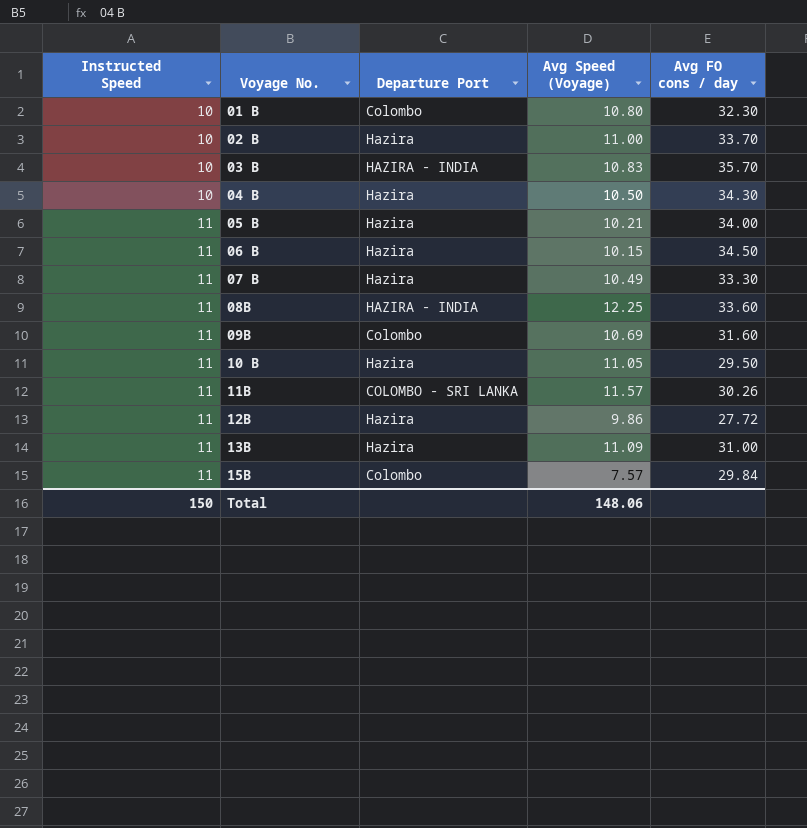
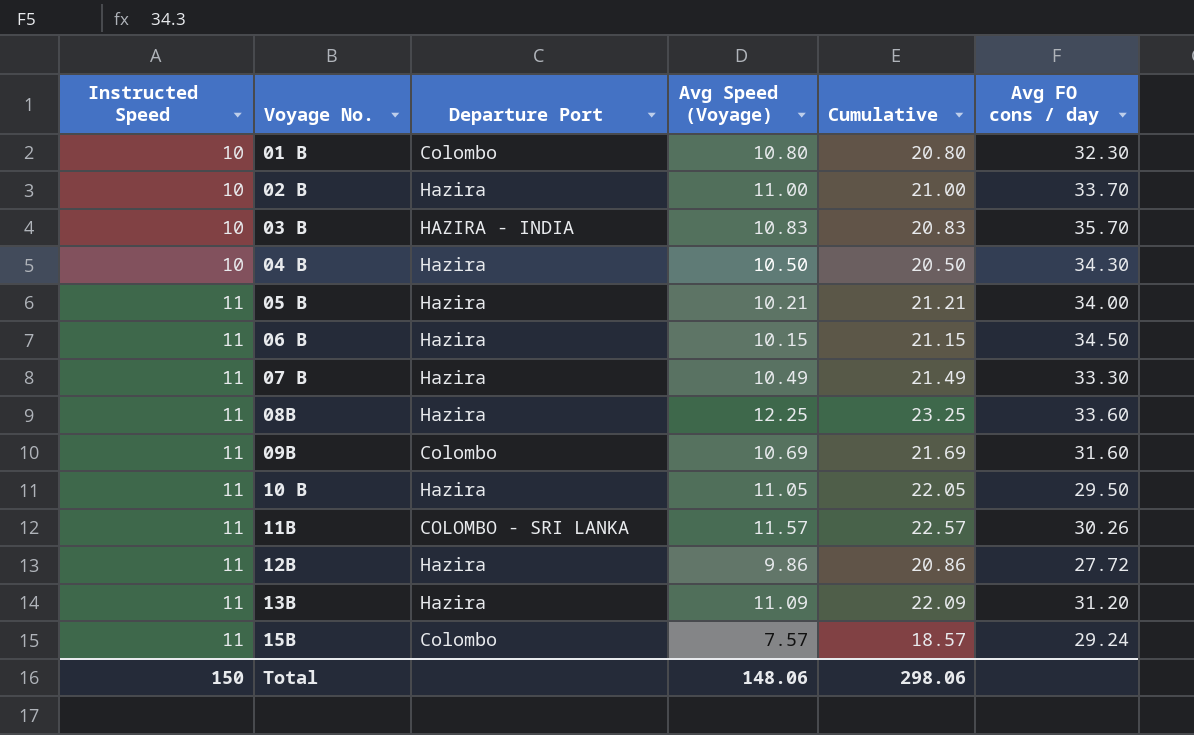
column Cumulative | formula: none -> [Instructed Speed] + [Avg Speed (Voyage)]
08B | Departure Port: HAZIRA - INDIA -> Hazira
13B | Avg FO cons / day: 31.00 -> 31.20
15B | Avg FO cons / day: 29.84 -> 29.24

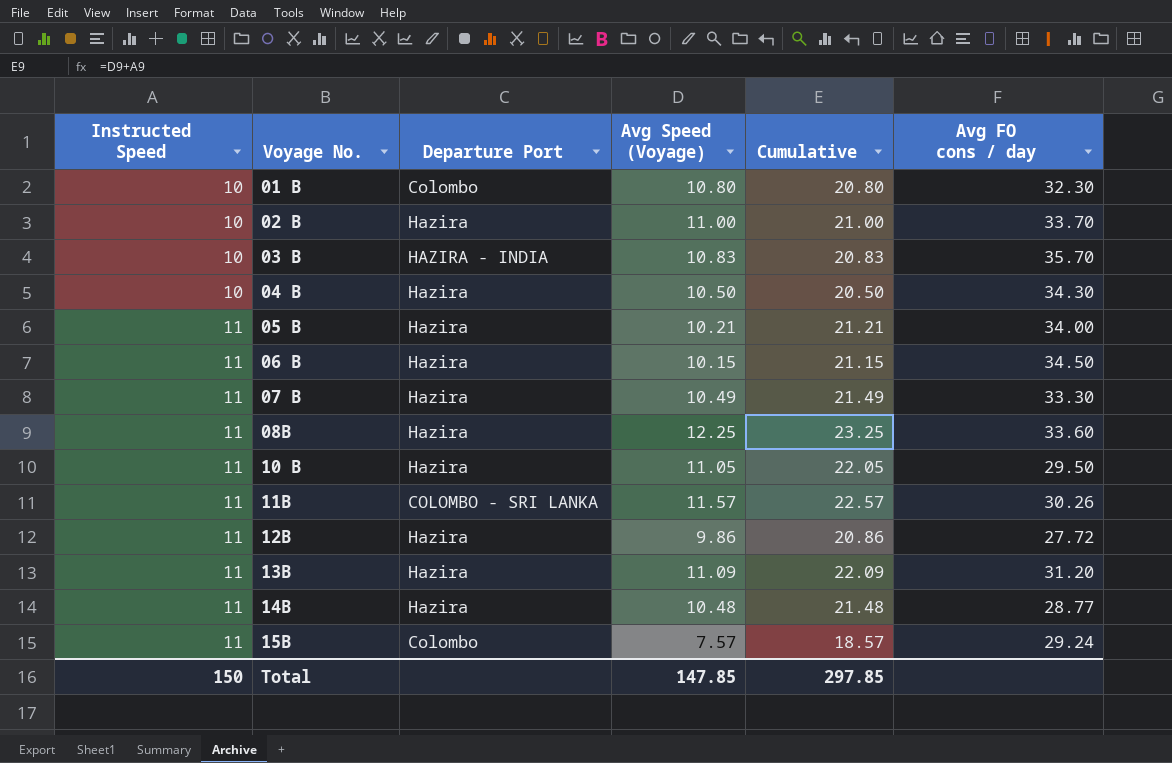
row 09B: 11 | Colombo | 10.69 | 21.69 | 31.60 -> none
row 14B: none -> 11 | Hazira | 10.48 | 21.48 | 28.77
Total | Avg Speed (Voyage): 148.06 -> 147.85
Total | Cumulative: 298.06 -> 297.85

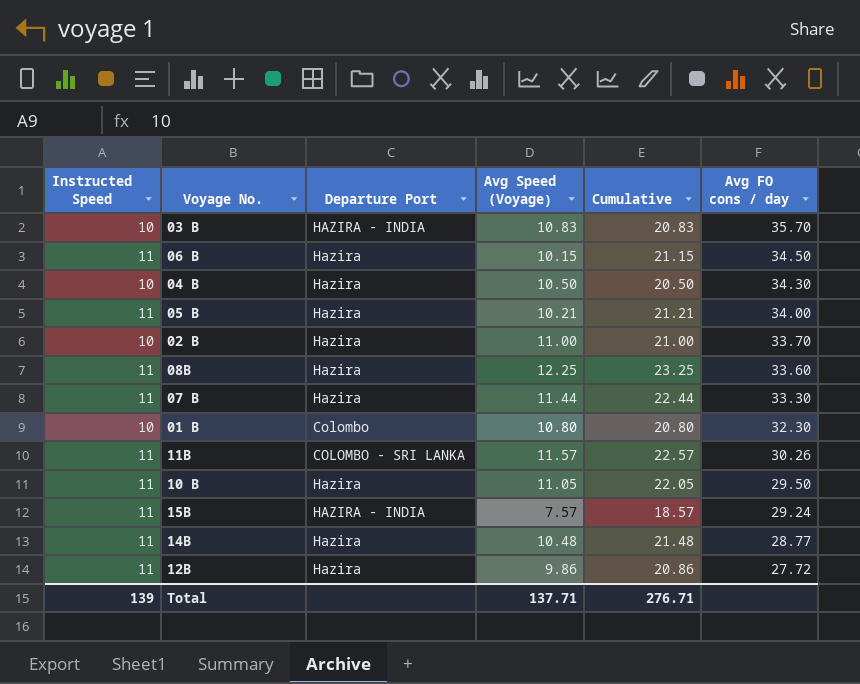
row order: Instructed Speed ascending -> Avg FO cons / day descending
row 13B: 11 | Hazira | 11.09 | 22.09 | 31.20 -> none
07 B | Avg Speed (Voyage): 10.49 -> 11.44
07 B | Cumulative: 21.49 -> 22.44
15B | Departure Port: Colombo -> HAZIRA - INDIA
Total | Instructed Speed: 150 -> 139
Total | Avg Speed (Voyage): 147.85 -> 137.71
Total | Cumulative: 297.85 -> 276.71

